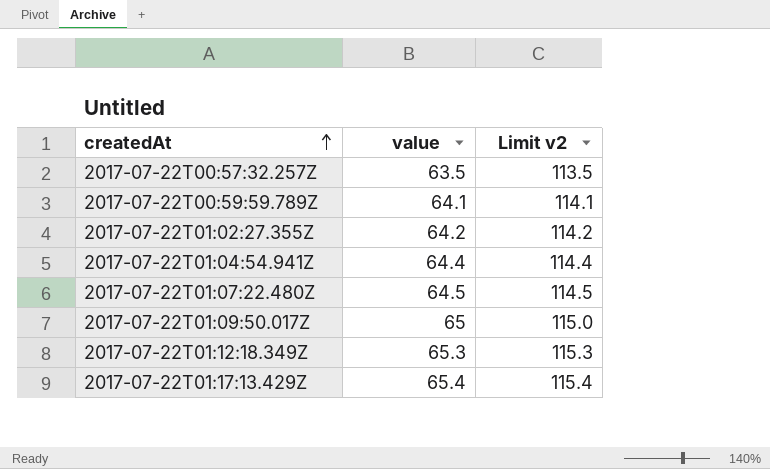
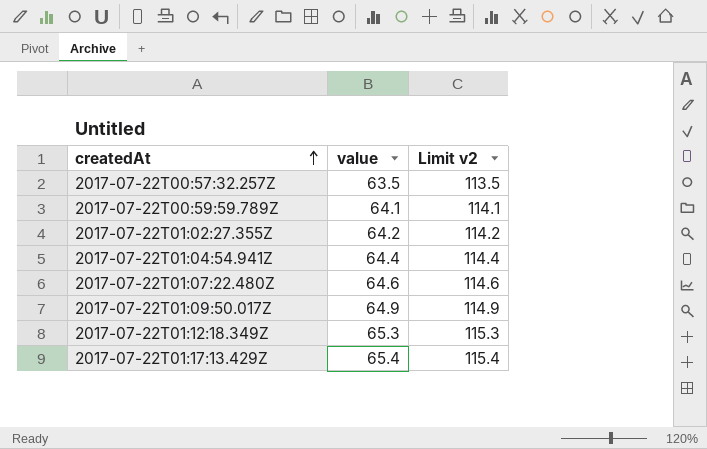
2017-07-22T01:07:22.480Z | value: 64.5 -> 64.6
2017-07-22T01:07:22.480Z | Limit v2: 114.5 -> 114.6
2017-07-22T01:09:50.017Z | value: 65 -> 64.9
2017-07-22T01:09:50.017Z | Limit v2: 115.0 -> 114.9

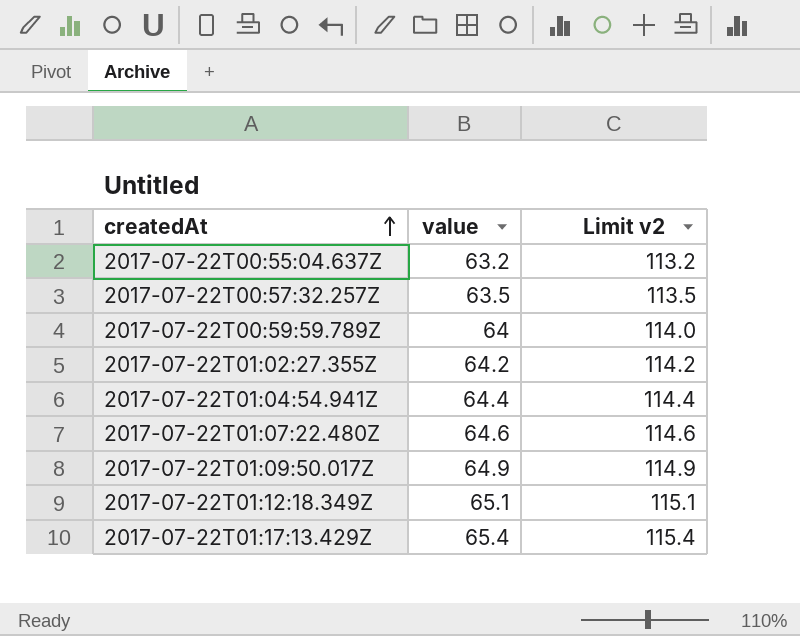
row 2017-07-22T00:55:04.637Z: none -> 63.2 | 113.2
2017-07-22T00:59:59.789Z | value: 64.1 -> 64
2017-07-22T00:59:59.789Z | Limit v2: 114.1 -> 114.0
2017-07-22T01:12:18.349Z | value: 65.3 -> 65.1
2017-07-22T01:12:18.349Z | Limit v2: 115.3 -> 115.1

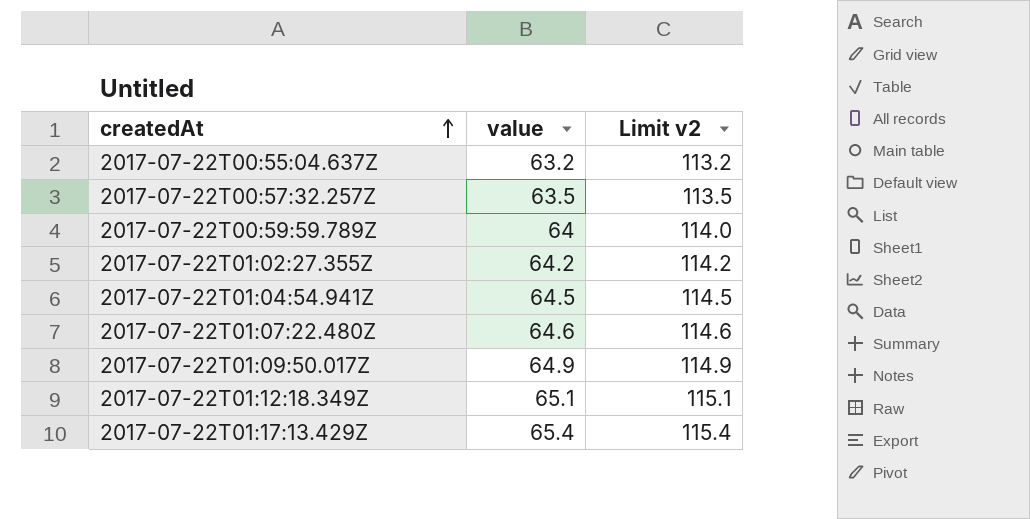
2017-07-22T01:04:54.941Z | value: 64.4 -> 64.5
2017-07-22T01:04:54.941Z | Limit v2: 114.4 -> 114.5

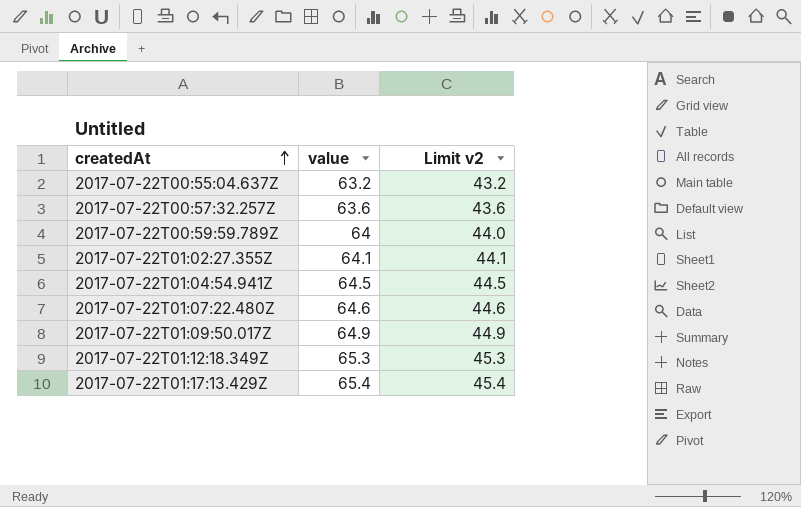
column Limit v2 | formula: [value] + 50 -> [value] - 20
2017-07-22T00:57:32.257Z | value: 63.5 -> 63.6
2017-07-22T01:02:27.355Z | value: 64.2 -> 64.1
2017-07-22T01:12:18.349Z | value: 65.1 -> 65.3

